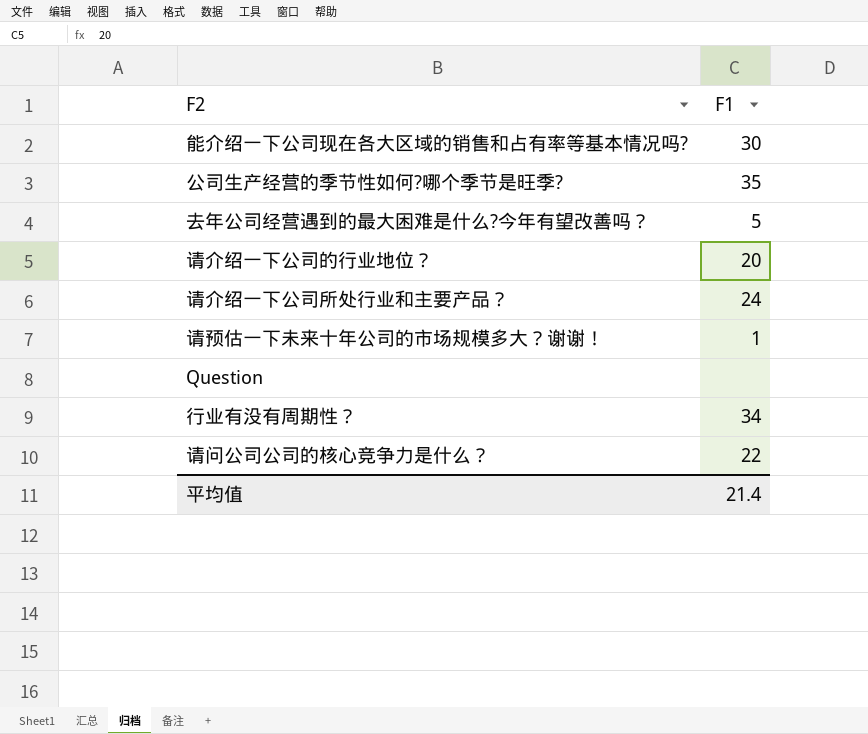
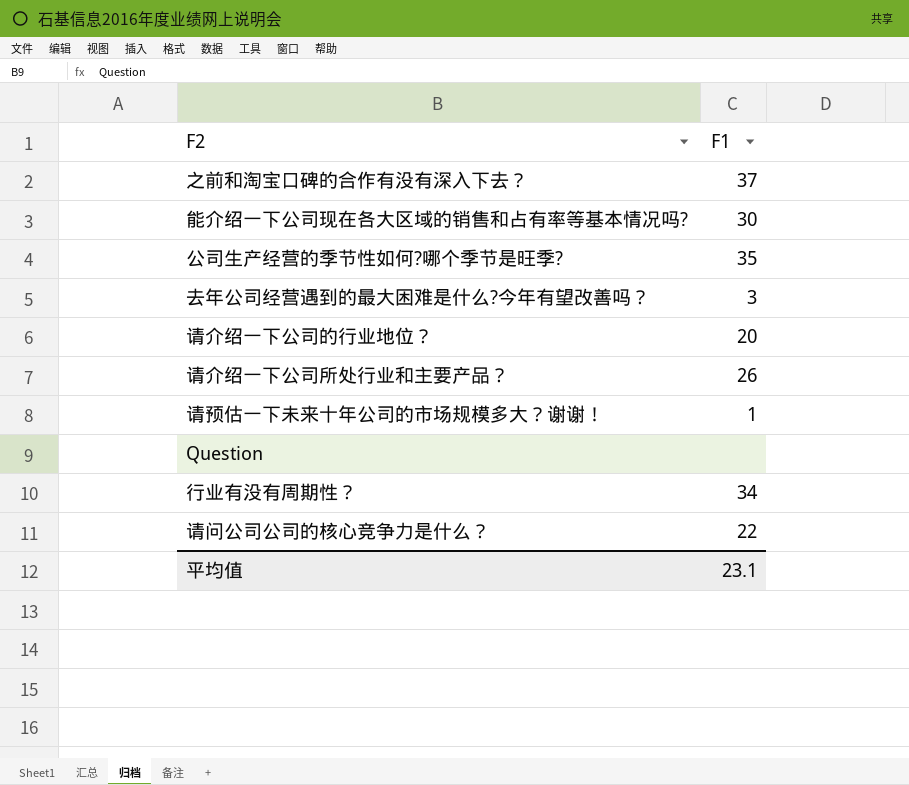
row 之前和淘宝口碑的合作有没有深入下去？: none -> 37
去年公司经营遇到的最大困难是什么?今年有望改善吗？ | F1: 5 -> 3
请介绍一下公司所处行业和主要产品？ | F1: 24 -> 26
平均值 | F1: 21.4 -> 23.1

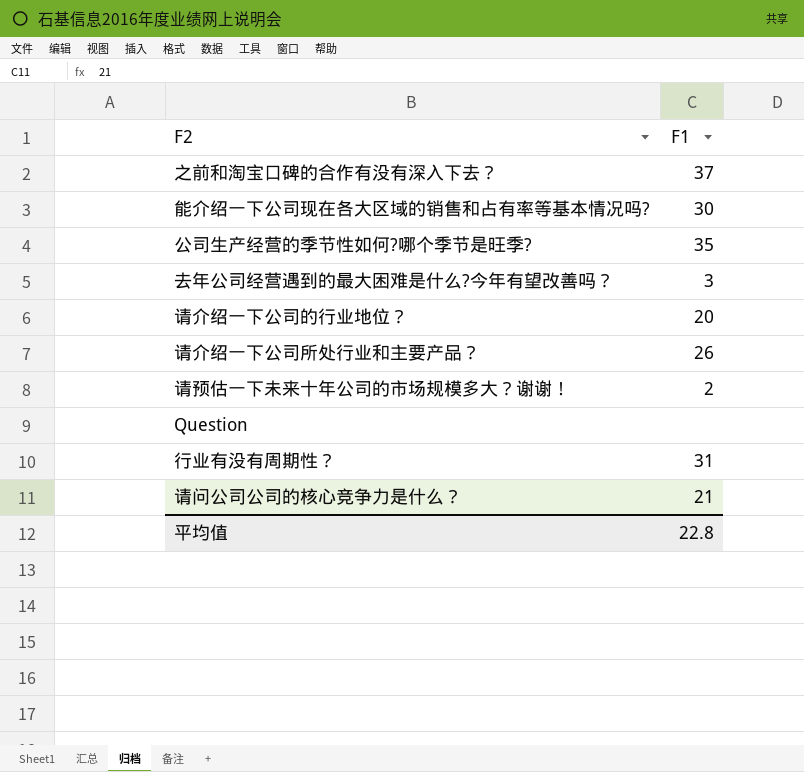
请预估一下未来十年公司的市场规模多大？谢谢！ | F1: 1 -> 2
行业有没有周期性？ | F1: 34 -> 31
请问公司公司的核心竞争力是什么？ | F1: 22 -> 21
平均值 | F1: 23.1 -> 22.8

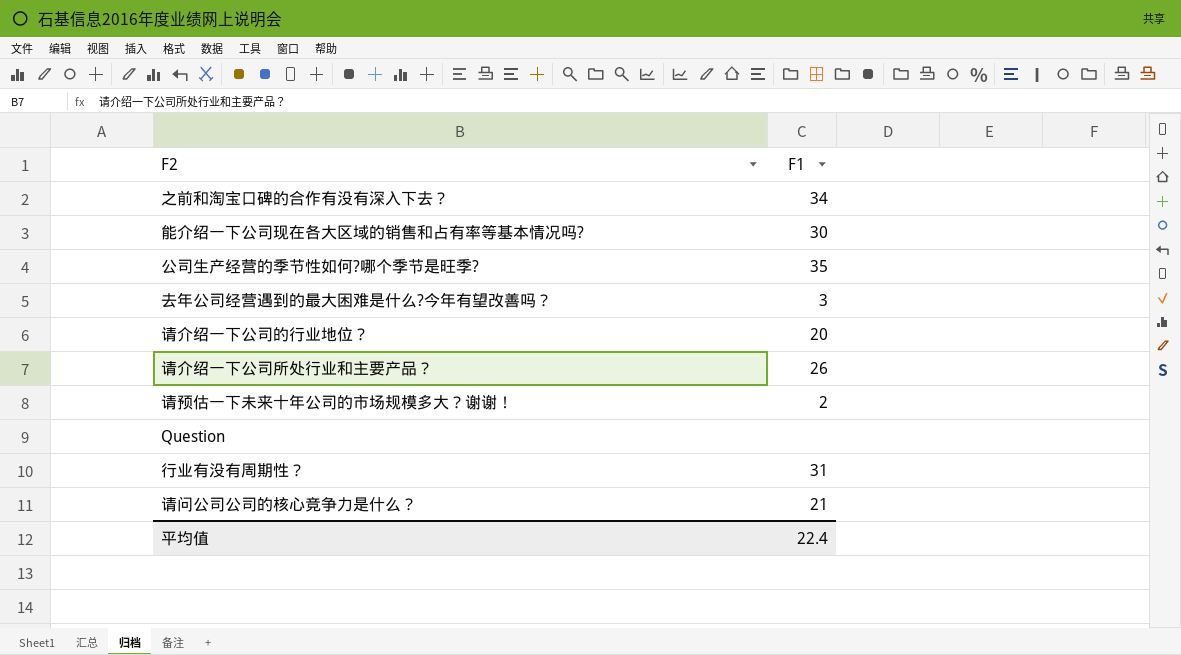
之前和淘宝口碑的合作有没有深入下去？ | F1: 37 -> 34
平均值 | F1: 22.8 -> 22.4

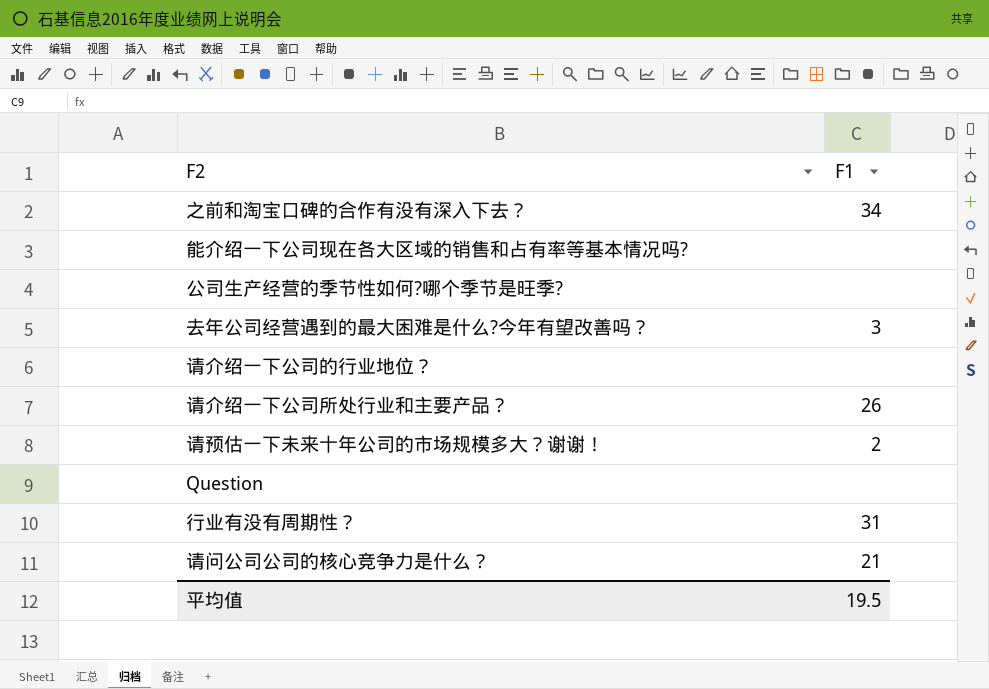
能介绍一下公司现在各大区域的销售和占有率等基本情况吗? | F1: 30 -> none
公司生产经营的季节性如何?哪个季节是旺季? | F1: 35 -> none
请介绍一下公司的行业地位？ | F1: 20 -> none
平均值 | F1: 22.4 -> 19.5

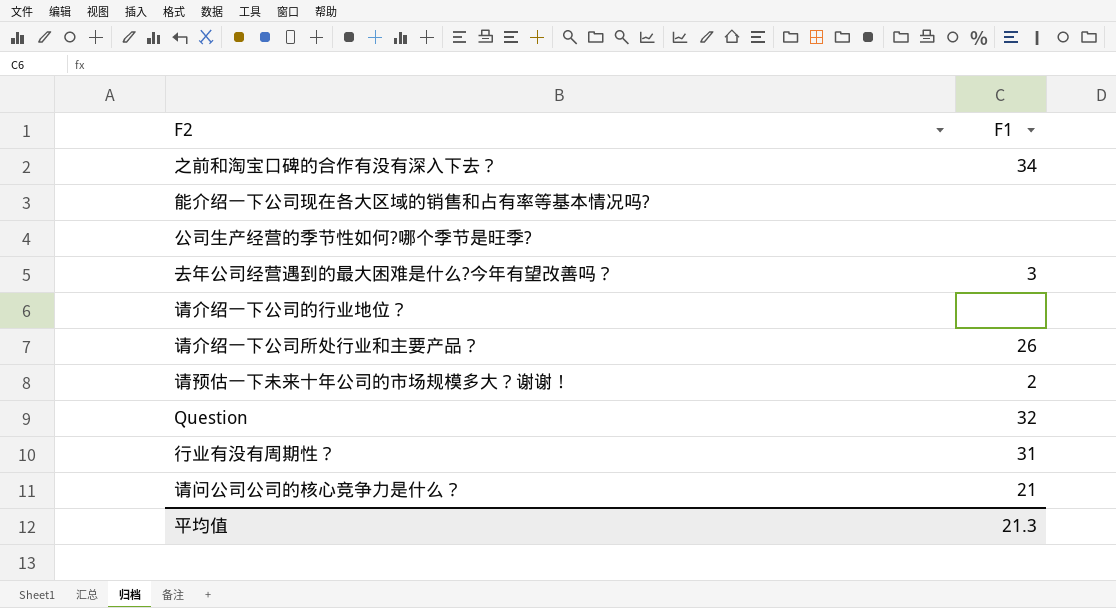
Question | F1: none -> 32
平均值 | F1: 19.5 -> 21.3

